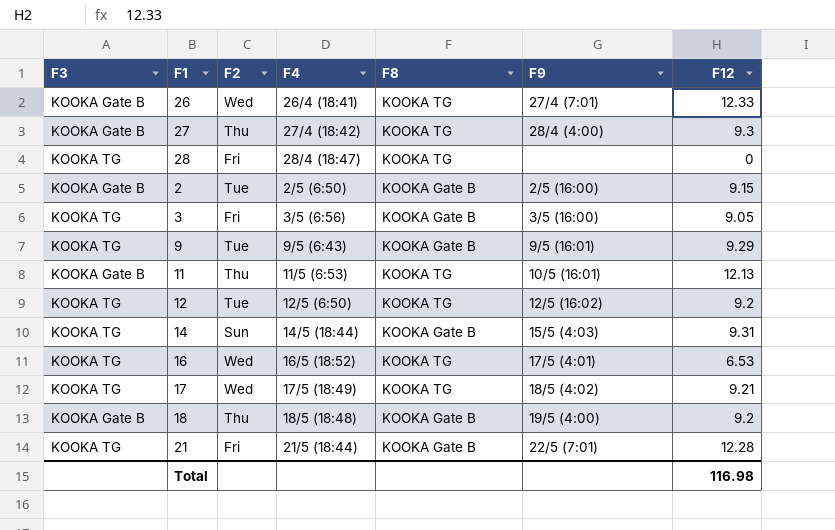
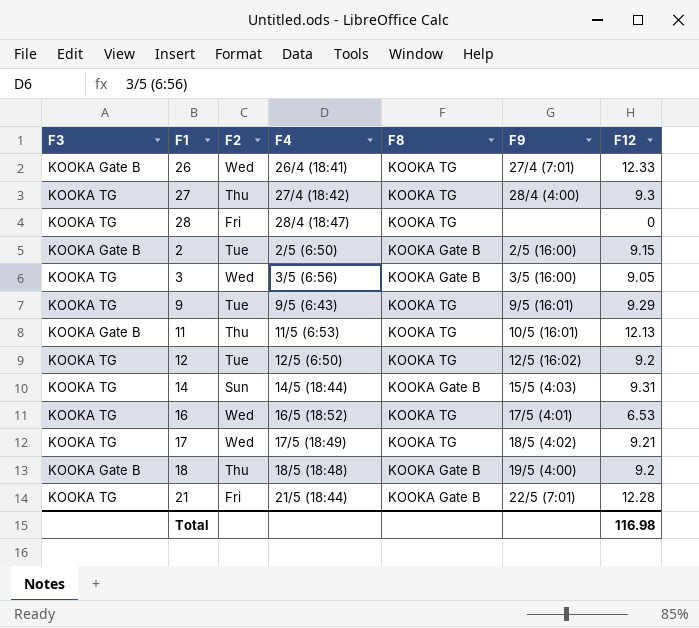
27 | F3: KOOKA Gate B -> KOOKA TG
3 | F2: Fri -> Wed
9 | F8: KOOKA Gate B -> KOOKA TG

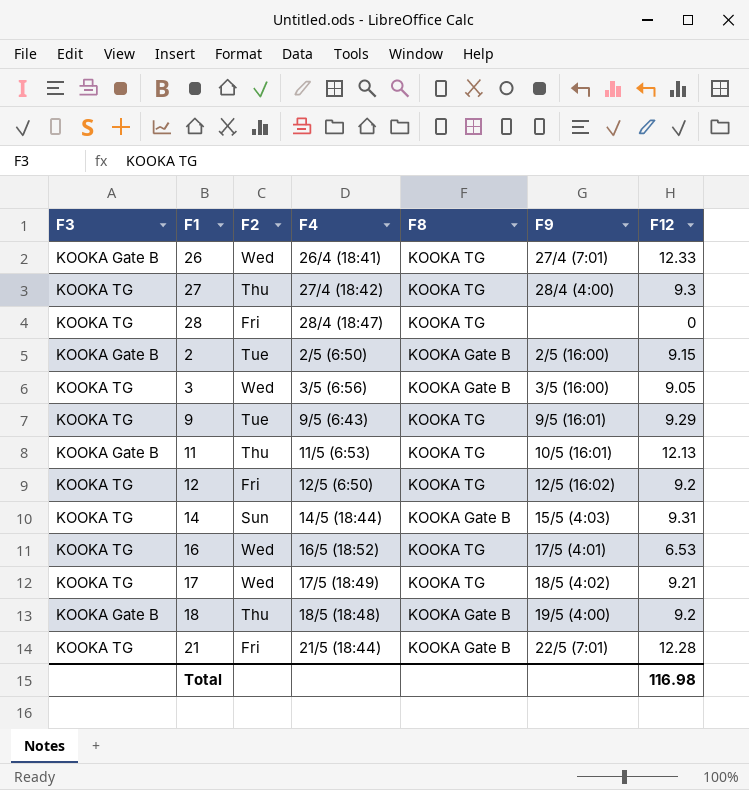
12 | F2: Tue -> Fri

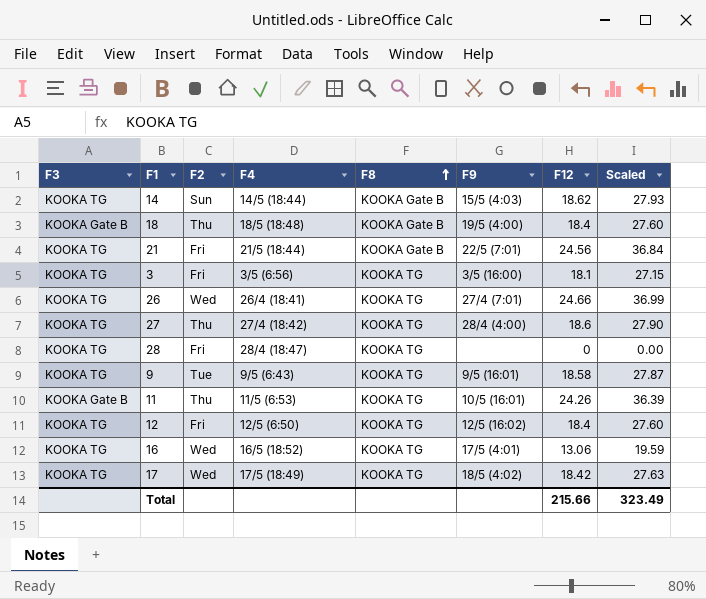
row order: none -> F8 ascending
column Scaled | formula: none -> [F12] * 1.5
row 2: KOOKA Gate B | Tue | 2/5 (6:50) | KOOKA Gate B | 2/5 (16:00) | 9.15 -> none
14 | F12: 9.31 -> 18.62
18 | F12: 9.2 -> 18.4
21 | F12: 12.28 -> 24.56
3 | F2: Wed -> Fri
3 | F8: KOOKA Gate B -> KOOKA TG
3 | F12: 9.05 -> 18.1
26 | F3: KOOKA Gate B -> KOOKA TG
26 | F12: 12.33 -> 24.66
27 | F12: 9.3 -> 18.6
9 | F12: 9.29 -> 18.58
11 | F12: 12.13 -> 24.26
12 | F12: 9.2 -> 18.4
16 | F12: 6.53 -> 13.06
17 | F12: 9.21 -> 18.42
Total | F12: 116.98 -> 215.66

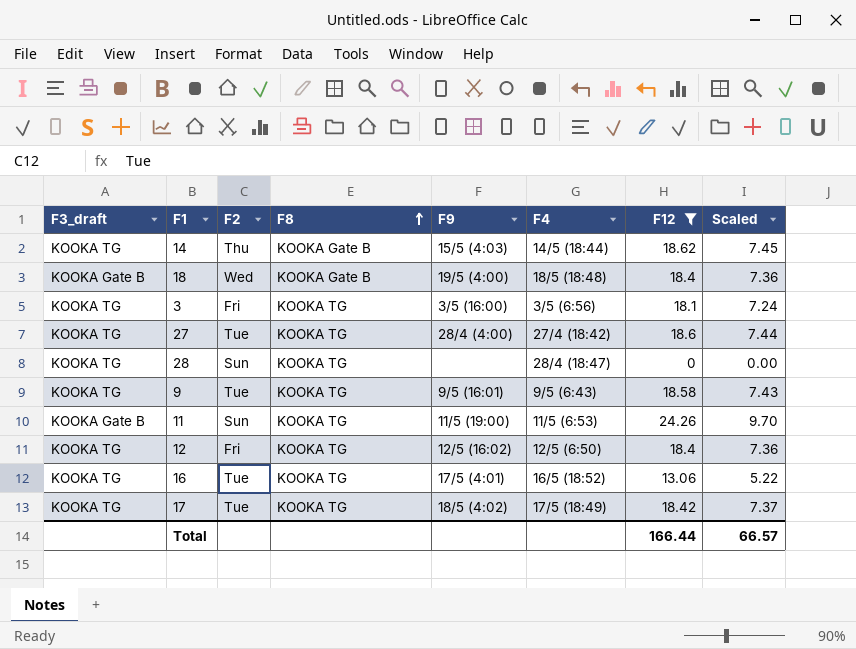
filter: none -> F12 <= 24.26
column name: F3 -> F3_draft
column F4 | position: 4 -> 6
column Scaled | formula: [F12] * 1.5 -> [F12] * 0.4
14 | F2: Sun -> Thu
18 | F2: Thu -> Wed
27 | F2: Thu -> Tue
28 | F2: Fri -> Sun
11 | F2: Thu -> Sun
11 | F9: 10/5 (16:01) -> 11/5 (19:00)
16 | F2: Wed -> Tue
17 | F2: Wed -> Tue
Total | F12: 215.66 -> 166.44
Total | Scaled: 323.49 -> 66.57

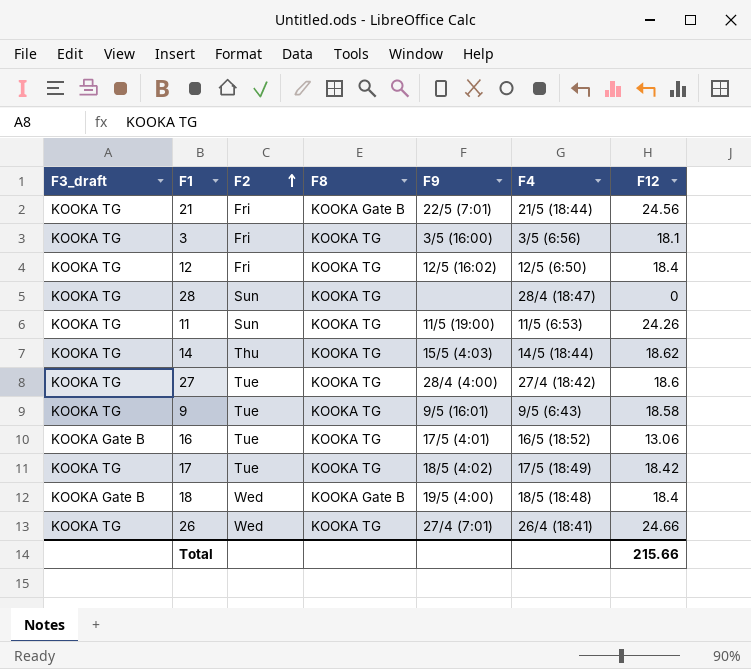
filter: F12 <= 24.26 -> none
row order: F8 ascending -> F2 ascending
column Scaled | formula: [F12] * 0.4 -> none
11 | F3_draft: KOOKA Gate B -> KOOKA TG
14 | F8: KOOKA Gate B -> KOOKA TG
16 | F3_draft: KOOKA TG -> KOOKA Gate B
Total | F12: 166.44 -> 215.66

